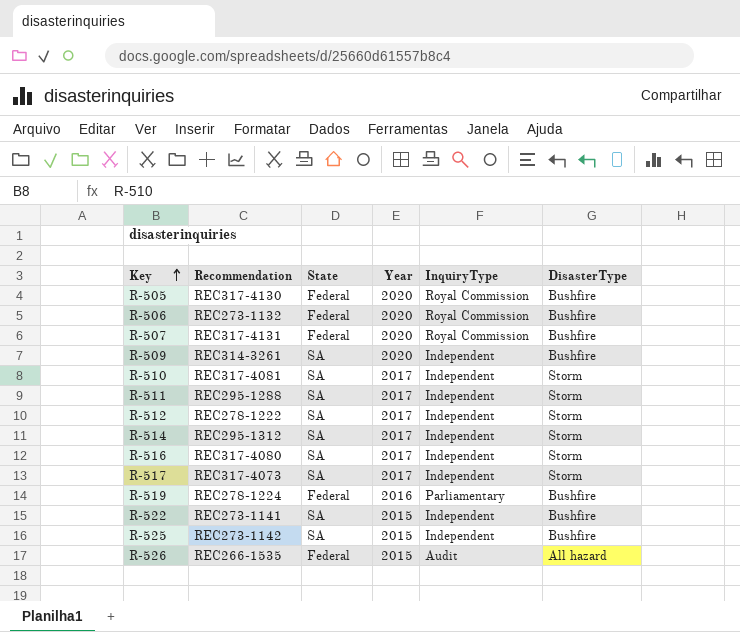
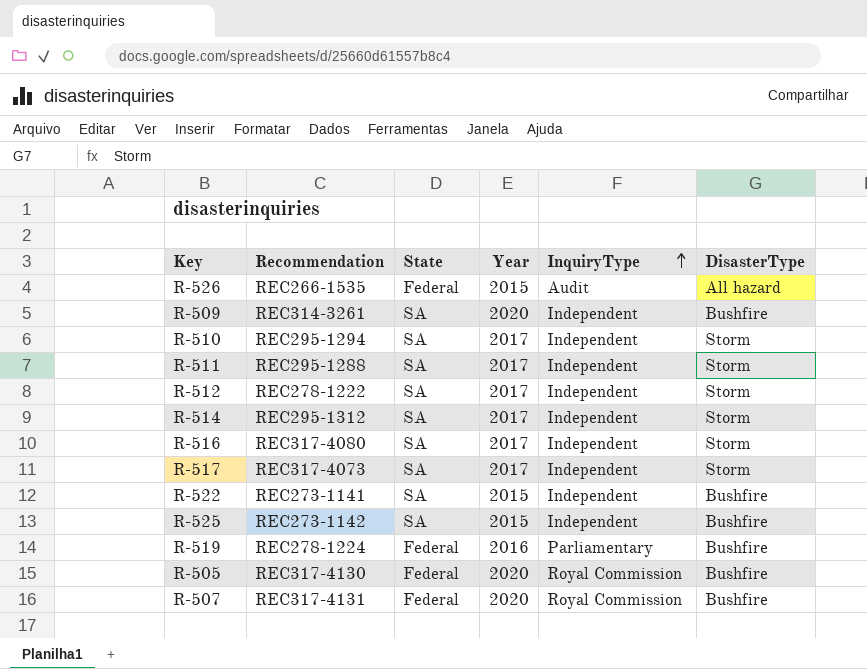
row order: Key ascending -> InquiryType ascending
row R-506: REC273-1132 | Federal | 2020 | Royal Commission | Bushfire -> none
R-510 | Recommendation: REC317-4081 -> REC295-1294

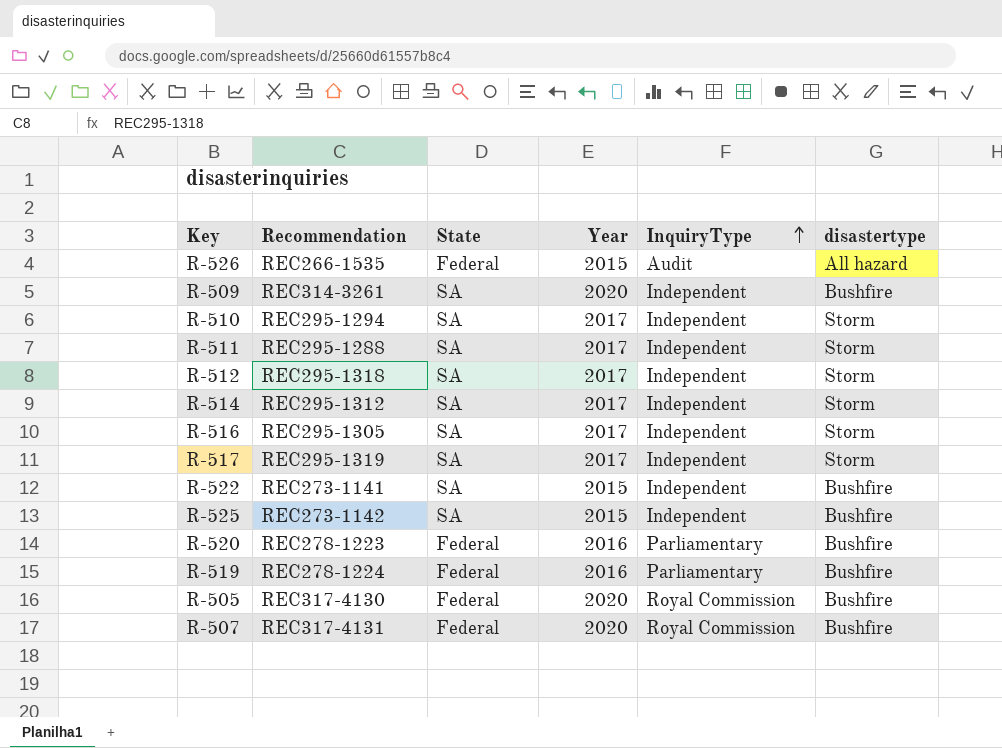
column name: DisasterType -> disastertype
R-512 | Recommendation: REC278-1222 -> REC295-1318
R-516 | Recommendation: REC317-4080 -> REC295-1305
R-517 | Recommendation: REC317-4073 -> REC295-1319
row R-520: none -> REC278-1223 | Federal | 2016 | Parliamentary | Bushfire

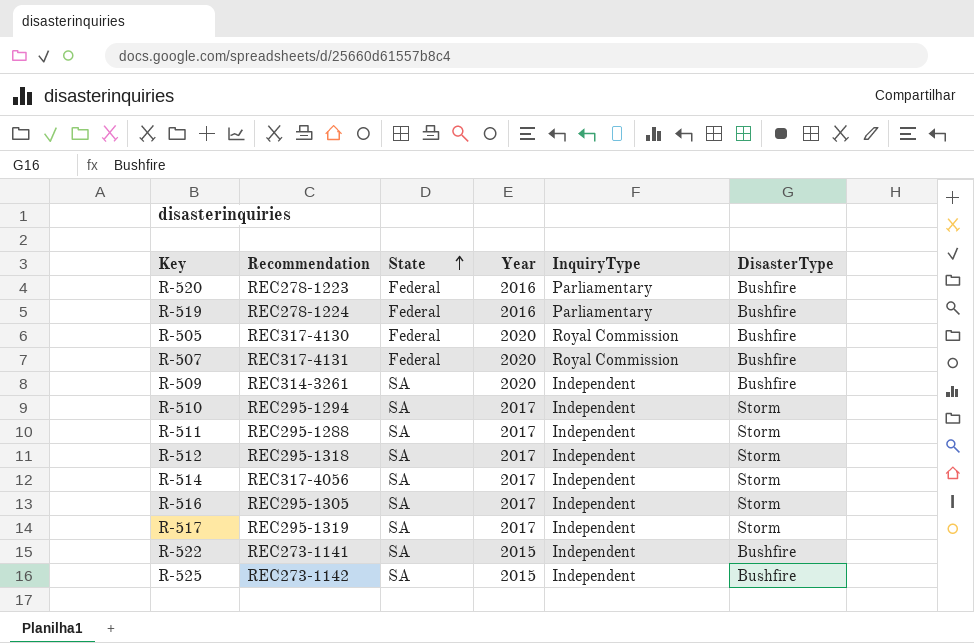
row order: InquiryType ascending -> State ascending
column name: disastertype -> DisasterType
row R-526: REC266-1535 | Federal | 2015 | Audit | All hazard -> none
R-514 | Recommendation: REC295-1312 -> REC317-4056

